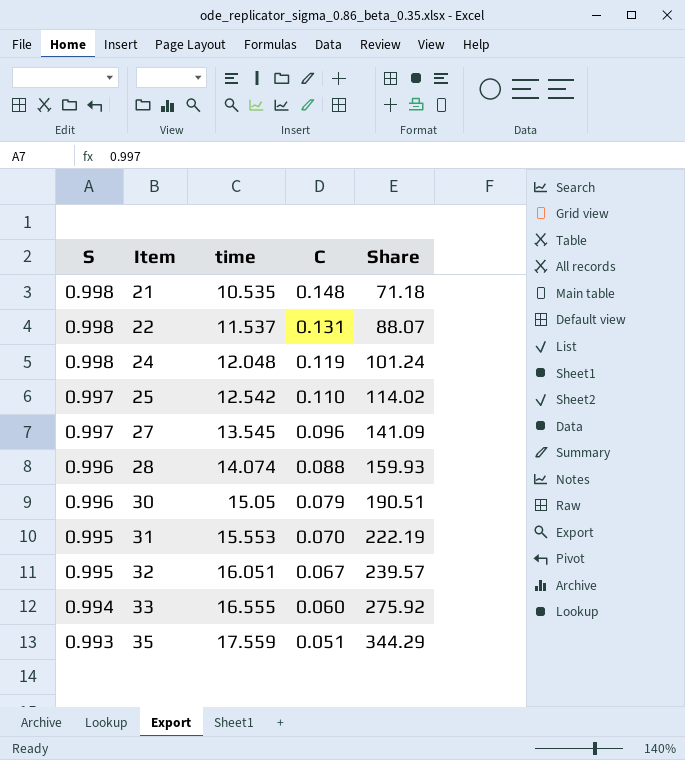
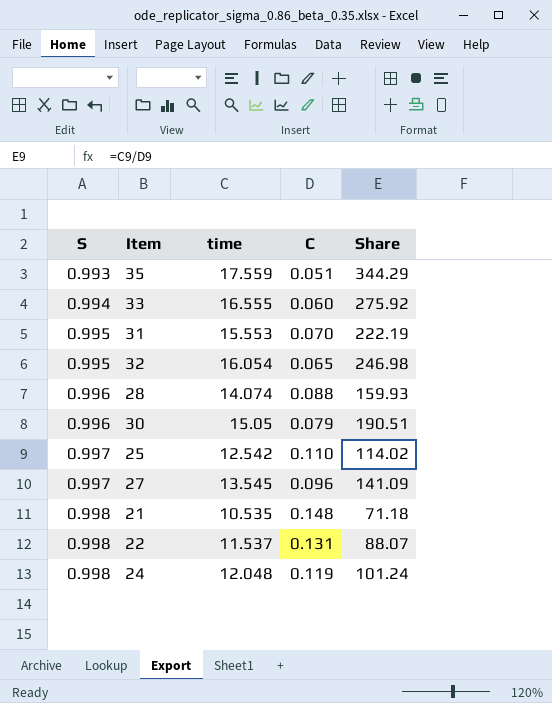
row order: S descending -> S ascending
32 | time: 16.051 -> 16.054
32 | C: 0.067 -> 0.065
32 | Share: 239.57 -> 246.98

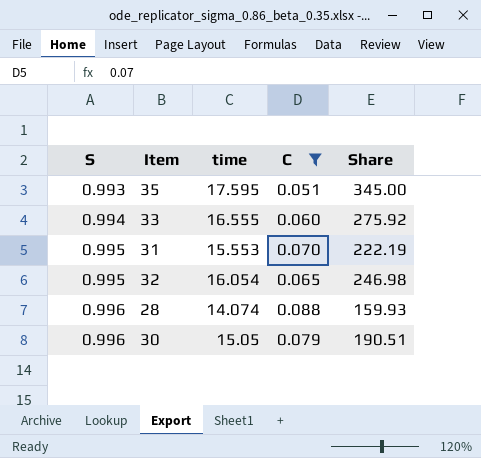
filter: none -> C <= 0.088
35 | time: 17.559 -> 17.595
35 | Share: 344.29 -> 345.00

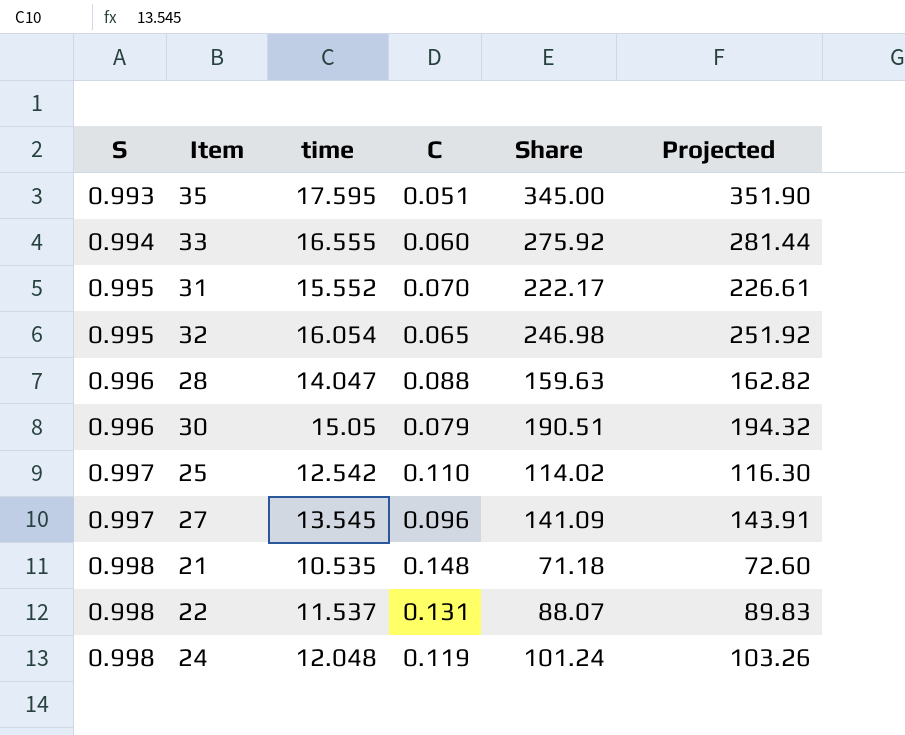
filter: C <= 0.088 -> none
column Projected | formula: none -> [Share] * 1.02
31 | time: 15.553 -> 15.552
31 | Share: 222.19 -> 222.17
28 | time: 14.074 -> 14.047
28 | Share: 159.93 -> 159.63

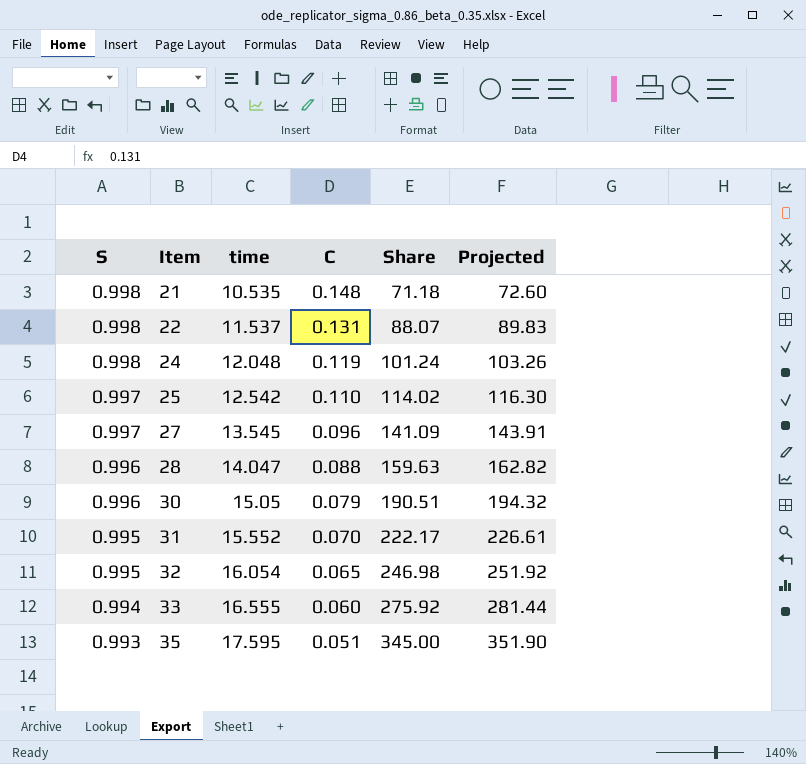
row order: S ascending -> S descending

